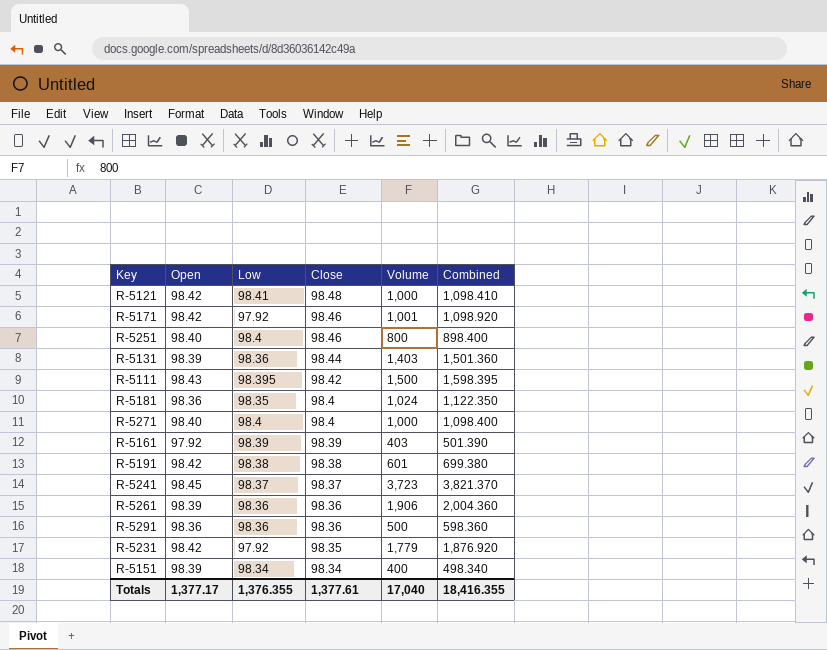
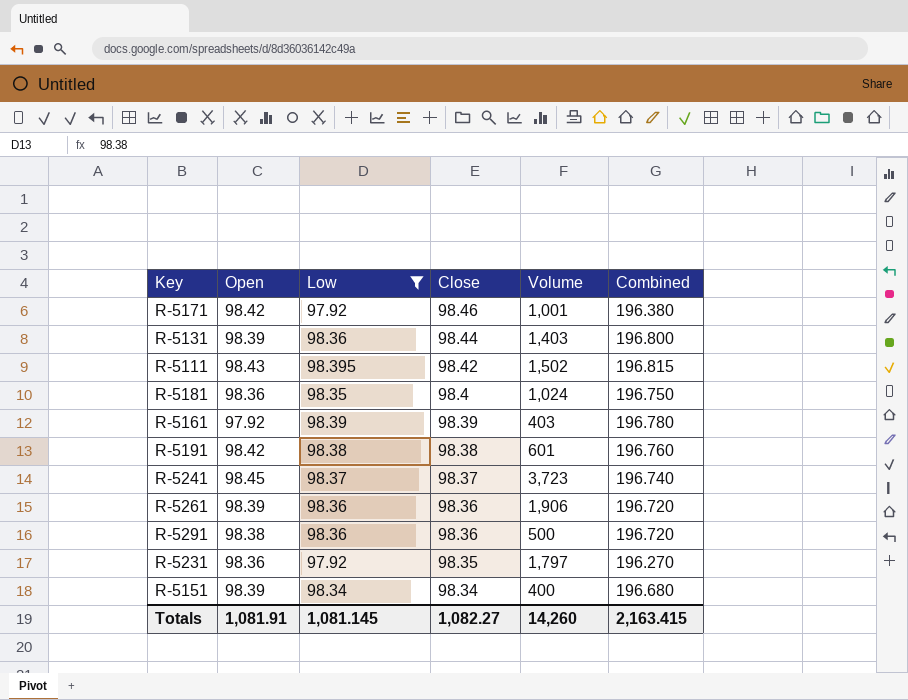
filter: none -> Low <= 98.395
column Combined | formula: [Low] + [Volume] -> [Low] + [Close]
R-5111 | Volume: 1,500 -> 1,502
R-5291 | Open: 98.36 -> 98.38
R-5231 | Open: 98.42 -> 98.36
R-5231 | Volume: 1,779 -> 1,797
Totals | Open: 1,377.17 -> 1,081.91
Totals | Low: 1,376.355 -> 1,081.145
Totals | Close: 1,377.61 -> 1,082.27
Totals | Volume: 17,040 -> 14,260
Totals | Combined: 18,416.355 -> 2,163.415

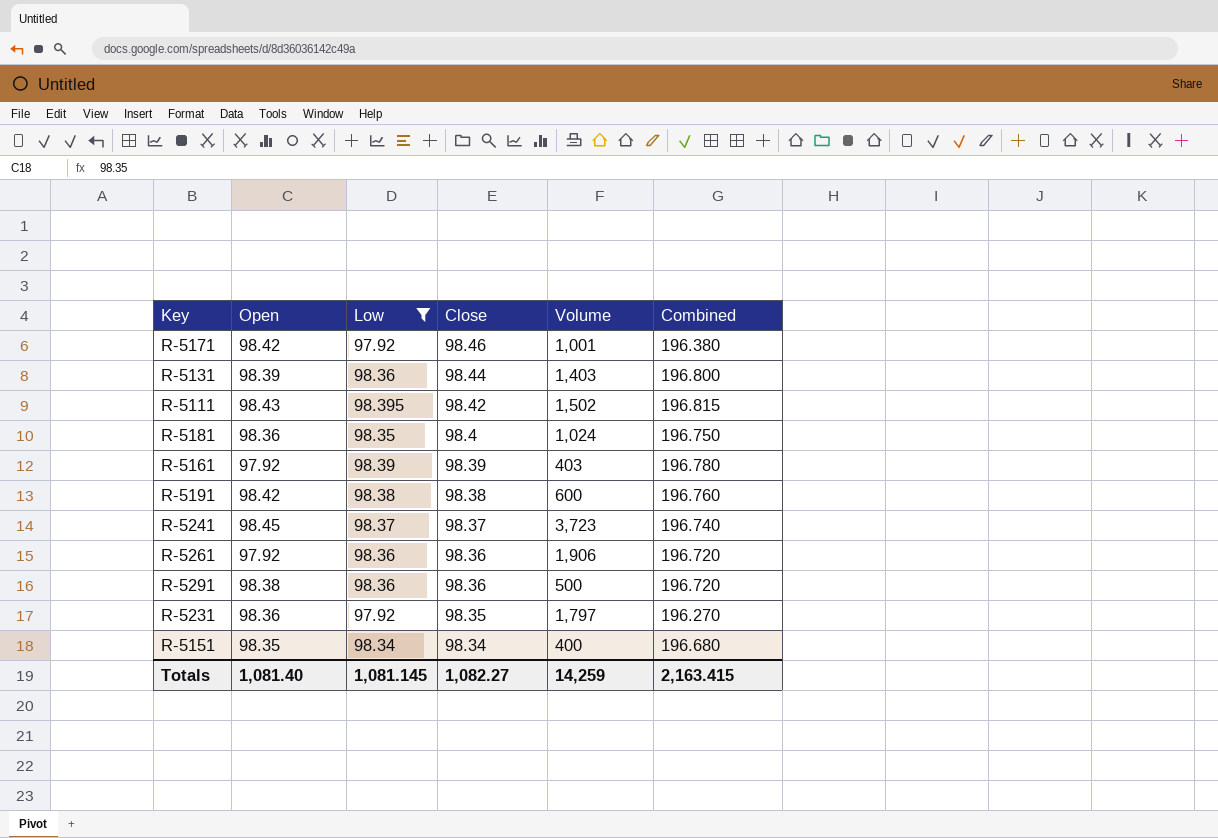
R-5191 | Volume: 601 -> 600
R-5261 | Open: 98.39 -> 97.92
R-5151 | Open: 98.39 -> 98.35
Totals | Open: 1,081.91 -> 1,081.40
Totals | Volume: 14,260 -> 14,259

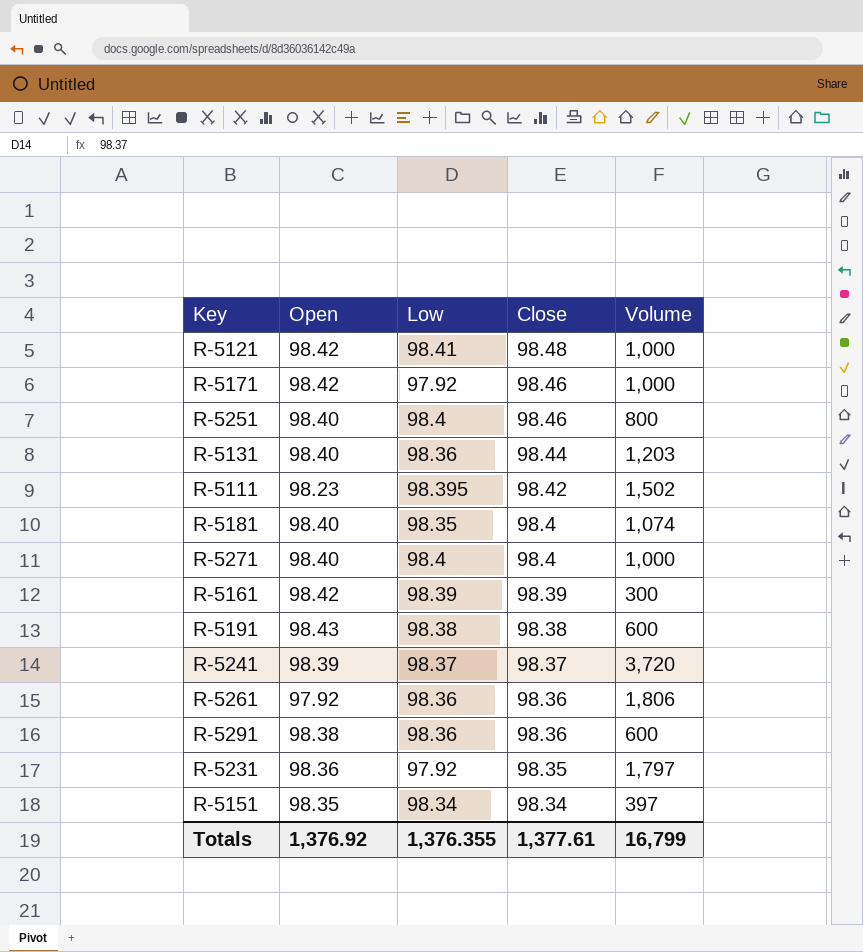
filter: Low <= 98.395 -> none
column Combined | formula: [Low] + [Close] -> none
R-5171 | Volume: 1,001 -> 1,000
R-5131 | Open: 98.39 -> 98.40
R-5131 | Volume: 1,403 -> 1,203
R-5111 | Open: 98.43 -> 98.23
R-5181 | Open: 98.36 -> 98.40
R-5181 | Volume: 1,024 -> 1,074
R-5161 | Open: 97.92 -> 98.42
R-5161 | Volume: 403 -> 300
R-5191 | Open: 98.42 -> 98.43
R-5241 | Open: 98.45 -> 98.39
R-5241 | Volume: 3,723 -> 3,720
R-5261 | Volume: 1,906 -> 1,806
R-5291 | Volume: 500 -> 600
R-5151 | Volume: 400 -> 397
Totals | Open: 1,081.40 -> 1,376.92
Totals | Low: 1,081.145 -> 1,376.355
Totals | Close: 1,082.27 -> 1,377.61
Totals | Volume: 14,259 -> 16,799

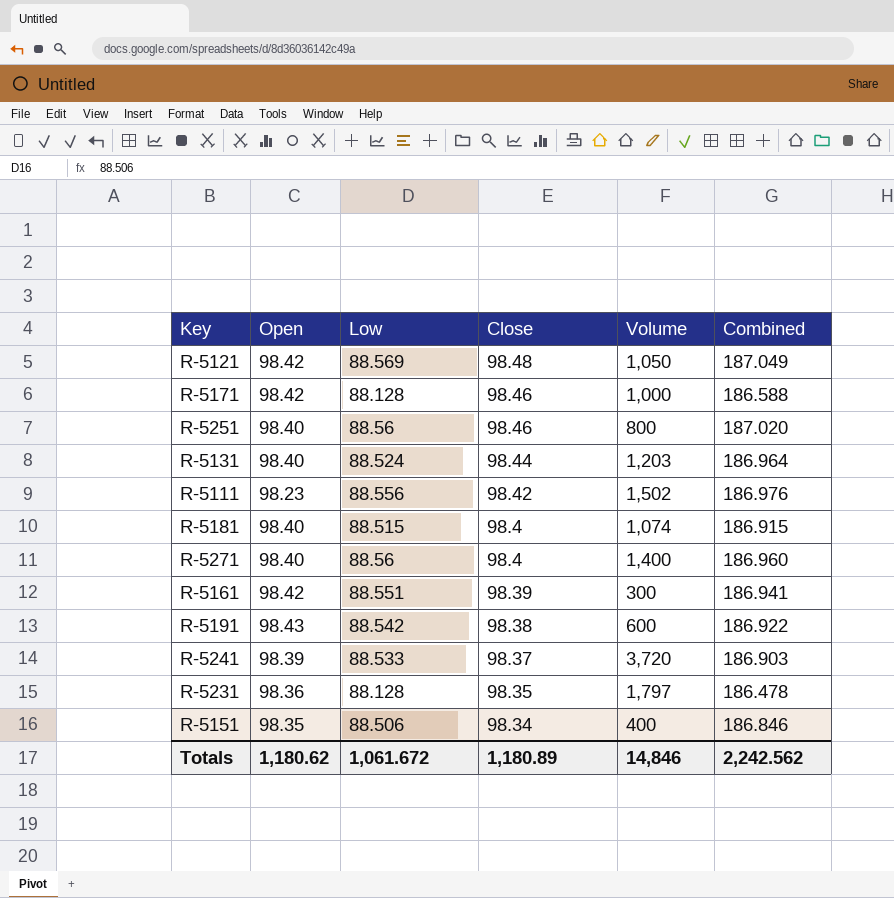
column Combined | formula: none -> [Low] + [Close]
row R-5261: 97.92 | 98.36 | 98.36 | 1,806 -> none
row R-5291: 98.38 | 98.36 | 98.36 | 600 -> none
R-5121 | Low: 98.41 -> 88.569
R-5121 | Volume: 1,000 -> 1,050
R-5171 | Low: 97.92 -> 88.128
R-5251 | Low: 98.4 -> 88.56
R-5131 | Low: 98.36 -> 88.524
R-5111 | Low: 98.395 -> 88.556
R-5181 | Low: 98.35 -> 88.515
R-5271 | Low: 98.4 -> 88.56
R-5271 | Volume: 1,000 -> 1,400
R-5161 | Low: 98.39 -> 88.551
R-5191 | Low: 98.38 -> 88.542
R-5241 | Low: 98.37 -> 88.533
R-5231 | Low: 97.92 -> 88.128
R-5151 | Low: 98.34 -> 88.506
R-5151 | Volume: 397 -> 400
Totals | Open: 1,376.92 -> 1,180.62
Totals | Low: 1,376.355 -> 1,061.672
Totals | Close: 1,377.61 -> 1,180.89
Totals | Volume: 16,799 -> 14,846

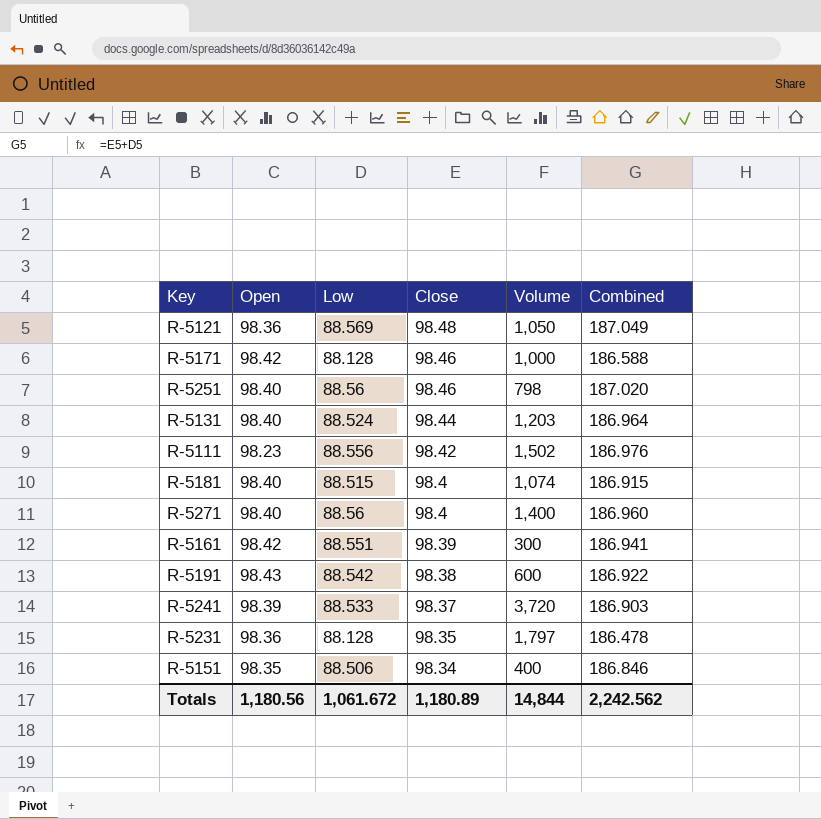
R-5121 | Open: 98.42 -> 98.36
R-5251 | Volume: 800 -> 798
Totals | Open: 1,180.62 -> 1,180.56
Totals | Volume: 14,846 -> 14,844

